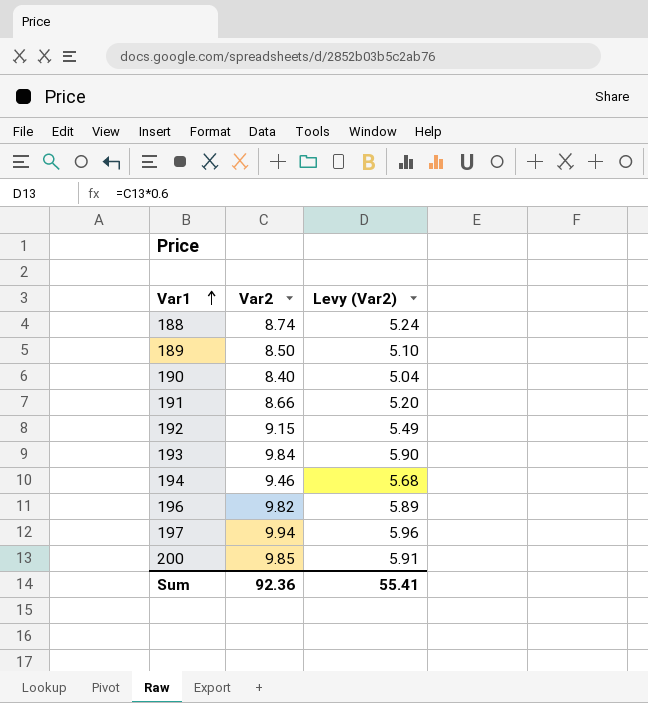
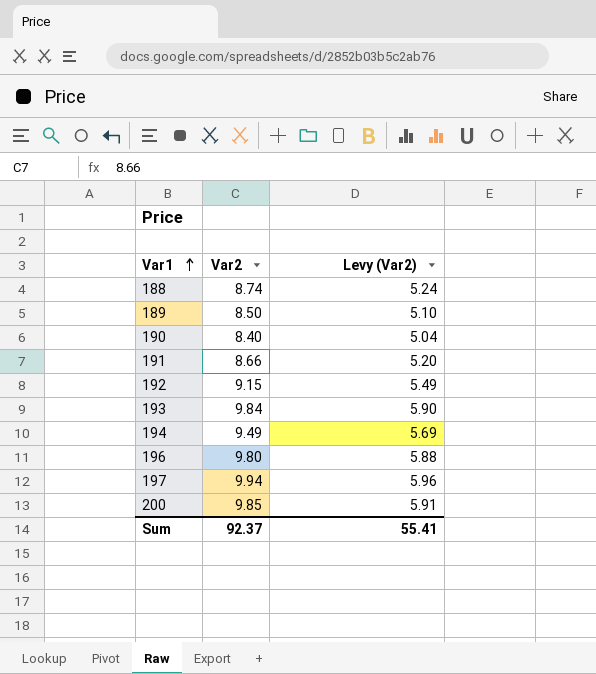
194 | Var2: 9.46 -> 9.49
194 | Levy (Var2): 5.68 -> 5.69
196 | Var2: 9.82 -> 9.80
196 | Levy (Var2): 5.89 -> 5.88
Sum | Var2: 92.36 -> 92.37

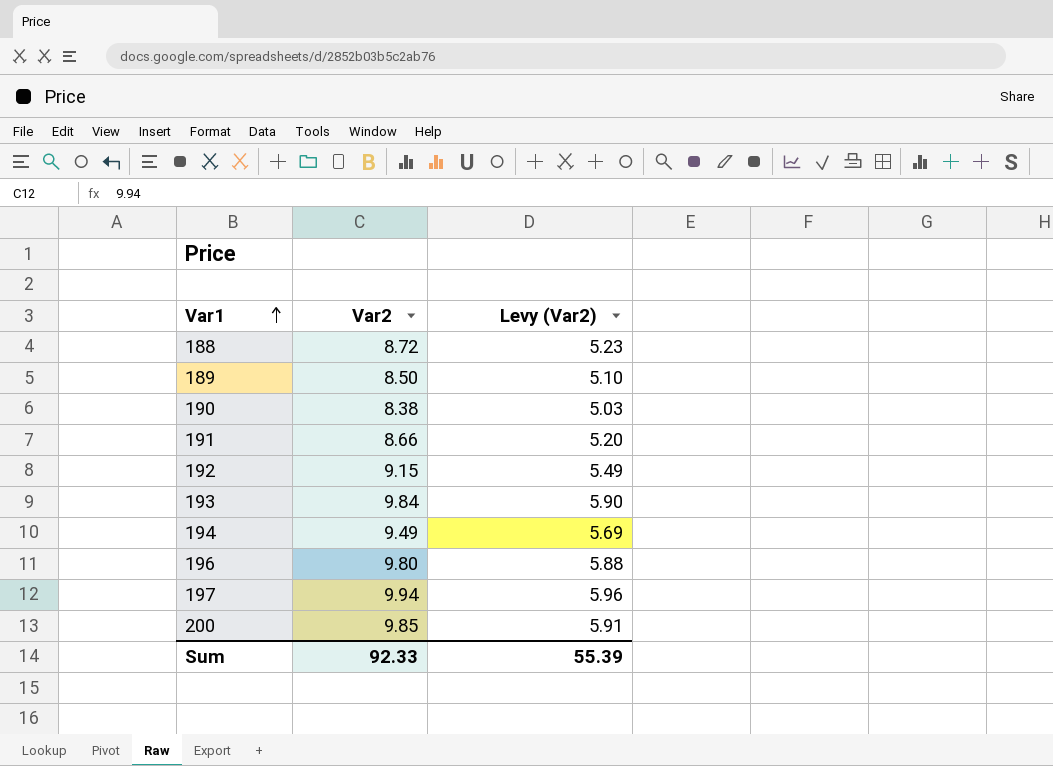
188 | Var2: 8.74 -> 8.72
188 | Levy (Var2): 5.24 -> 5.23
190 | Var2: 8.40 -> 8.38
190 | Levy (Var2): 5.04 -> 5.03
Sum | Var2: 92.37 -> 92.33
Sum | Levy (Var2): 55.41 -> 55.39

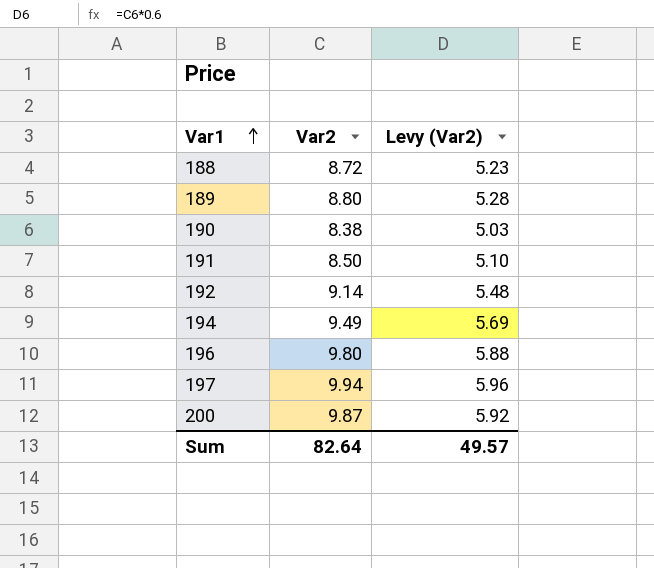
row 193: 9.84 | 5.90 -> none
189 | Var2: 8.50 -> 8.80
189 | Levy (Var2): 5.10 -> 5.28
191 | Var2: 8.66 -> 8.50
191 | Levy (Var2): 5.20 -> 5.10
192 | Var2: 9.15 -> 9.14
192 | Levy (Var2): 5.49 -> 5.48
200 | Var2: 9.85 -> 9.87
200 | Levy (Var2): 5.91 -> 5.92
Sum | Var2: 92.33 -> 82.64
Sum | Levy (Var2): 55.39 -> 49.57

